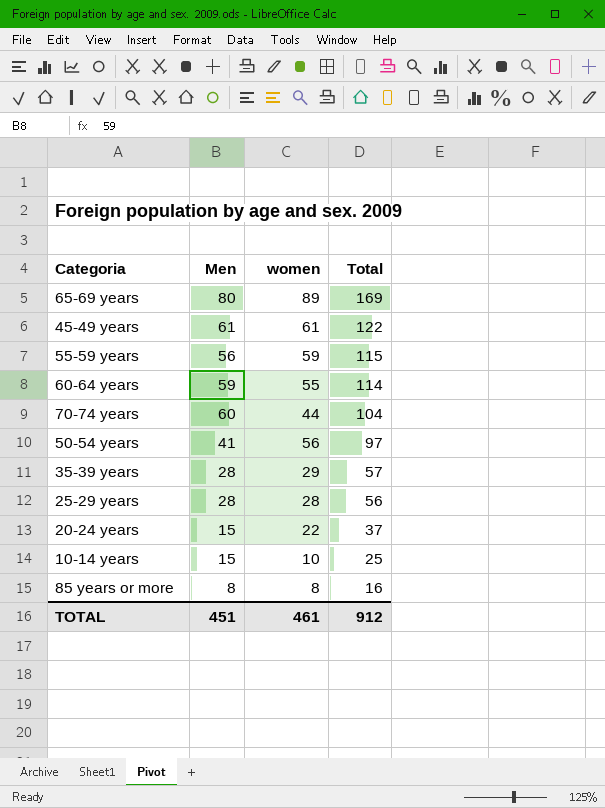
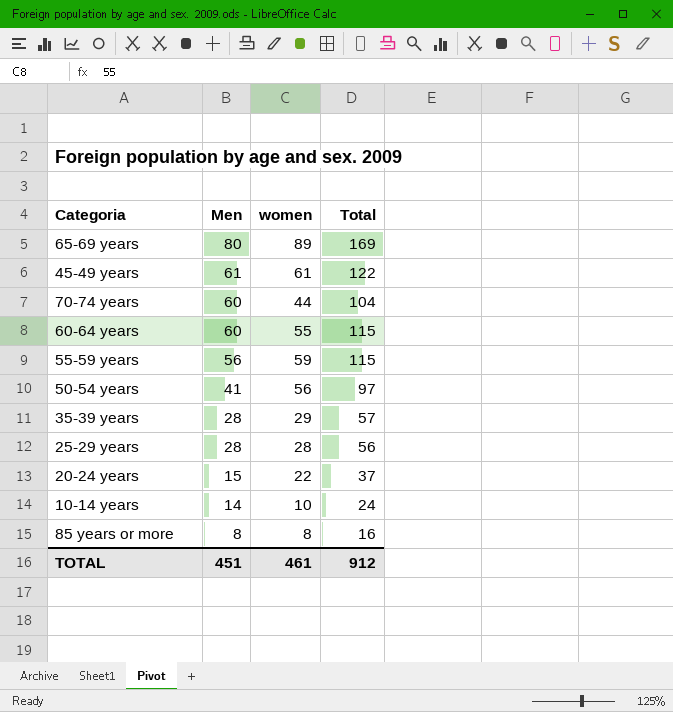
row order: Total descending -> Men descending
60-64 years | Men: 59 -> 60
60-64 years | Total: 114 -> 115
10-14 years | Men: 15 -> 14
10-14 years | Total: 25 -> 24

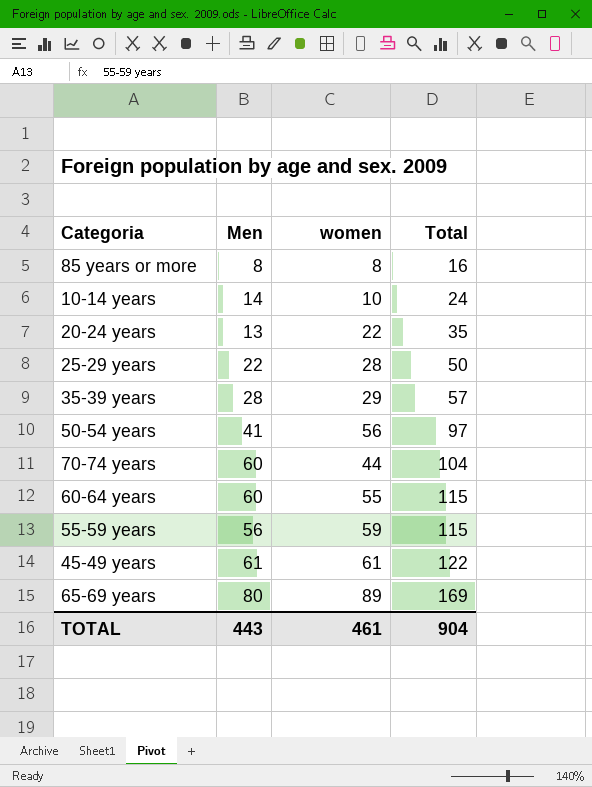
row order: Men descending -> Total ascending
20-24 years | Men: 15 -> 13
20-24 years | Total: 37 -> 35
25-29 years | Men: 28 -> 22
25-29 years | Total: 56 -> 50
TOTAL | Men: 451 -> 443
TOTAL | Total: 912 -> 904

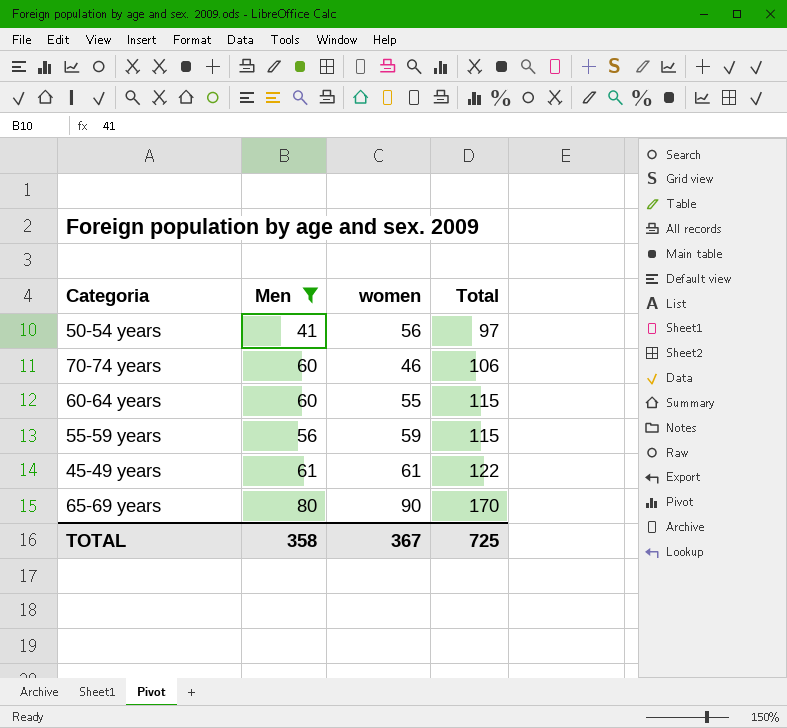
filter: none -> Men >= 41
70-74 years | women: 44 -> 46
70-74 years | Total: 104 -> 106
65-69 years | women: 89 -> 90
65-69 years | Total: 169 -> 170
TOTAL | Men: 443 -> 358
TOTAL | women: 461 -> 367
TOTAL | Total: 904 -> 725

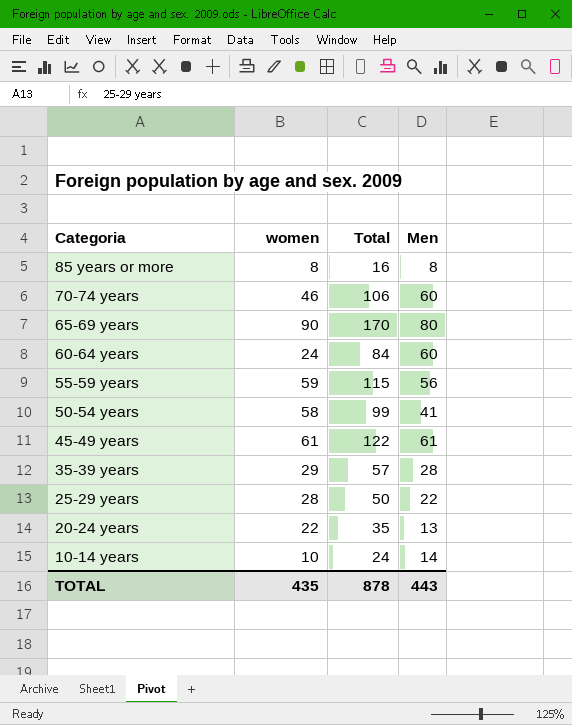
filter: Men >= 41 -> none
row order: Total ascending -> Categoria descending
column Men | position: 2 -> 4
60-64 years | women: 55 -> 24
60-64 years | Total: 115 -> 84
50-54 years | women: 56 -> 58
50-54 years | Total: 97 -> 99
TOTAL | women: 367 -> 435
TOTAL | Total: 725 -> 878
TOTAL | Men: 358 -> 443

